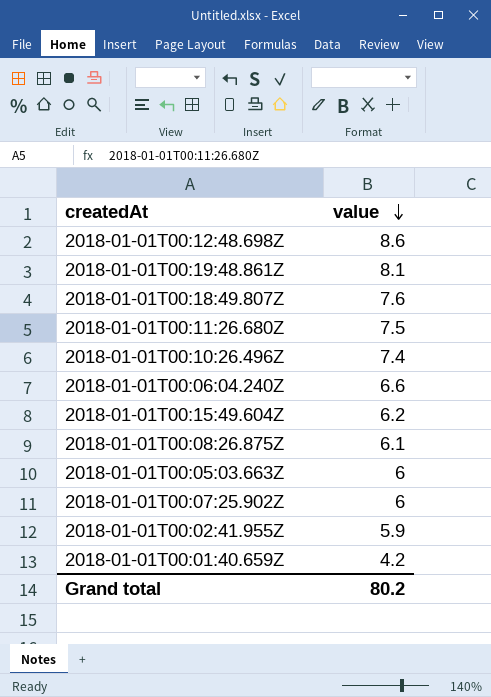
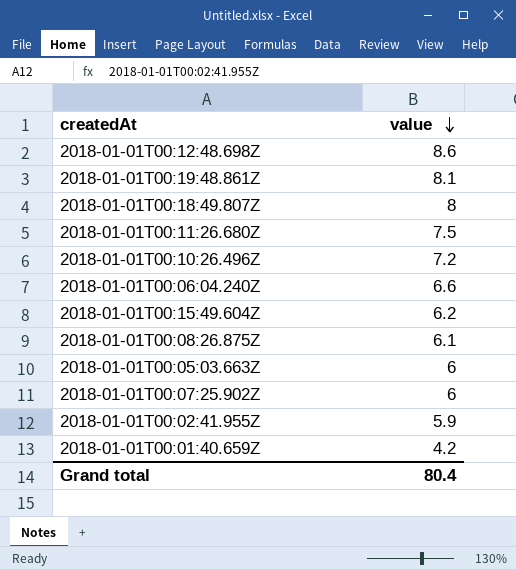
2018-01-01T00:18:49.807Z | value: 7.6 -> 8
2018-01-01T00:10:26.496Z | value: 7.4 -> 7.2
Grand total | value: 80.2 -> 80.4

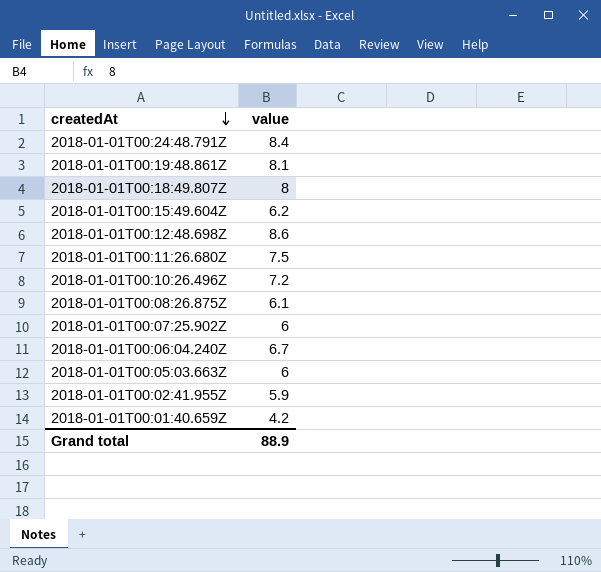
row order: value descending -> createdAt descending
row 2018-01-01T00:24:48.791Z: none -> 8.4
2018-01-01T00:06:04.240Z | value: 6.6 -> 6.7
Grand total | value: 80.4 -> 88.9

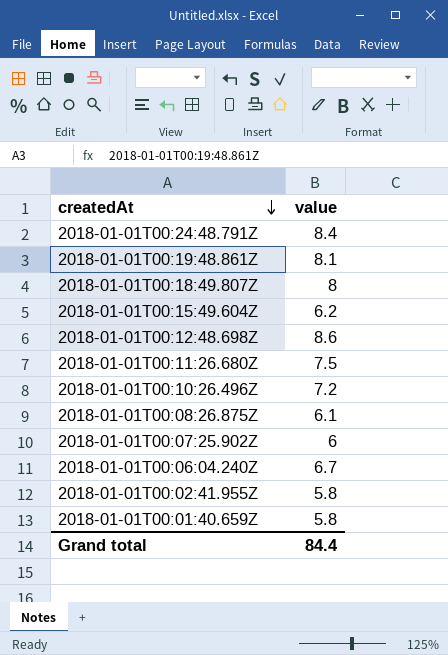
row 2018-01-01T00:05:03.663Z: 6 -> none
2018-01-01T00:02:41.955Z | value: 5.9 -> 5.8
2018-01-01T00:01:40.659Z | value: 4.2 -> 5.8
Grand total | value: 88.9 -> 84.4

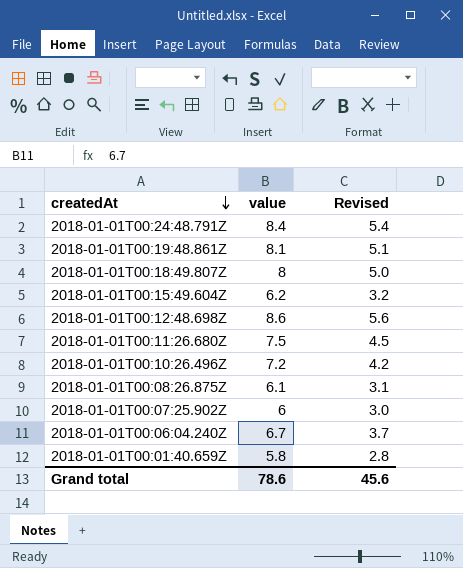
column Revised | formula: none -> [value] - 3
row 2018-01-01T00:02:41.955Z: 5.8 -> none
Grand total | value: 84.4 -> 78.6

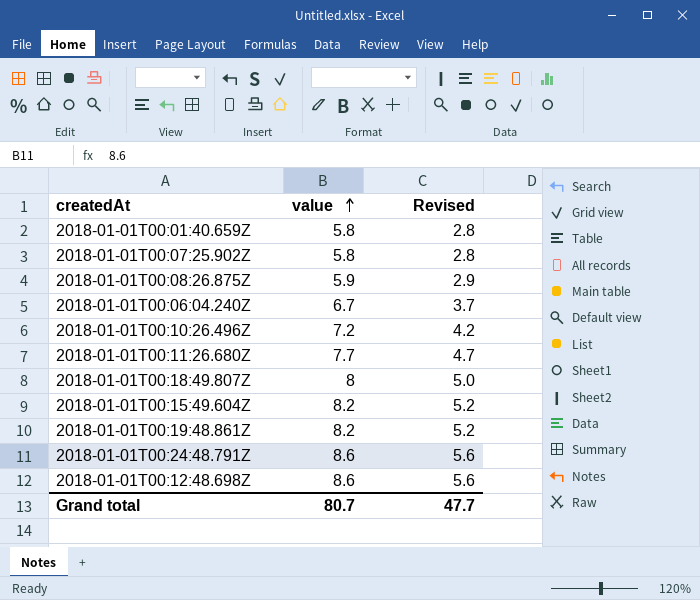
row order: createdAt descending -> value ascending
2018-01-01T00:07:25.902Z | value: 6 -> 5.8
2018-01-01T00:07:25.902Z | Revised: 3.0 -> 2.8
2018-01-01T00:08:26.875Z | value: 6.1 -> 5.9
2018-01-01T00:08:26.875Z | Revised: 3.1 -> 2.9
2018-01-01T00:11:26.680Z | value: 7.5 -> 7.7
2018-01-01T00:11:26.680Z | Revised: 4.5 -> 4.7
2018-01-01T00:15:49.604Z | value: 6.2 -> 8.2
2018-01-01T00:15:49.604Z | Revised: 3.2 -> 5.2
2018-01-01T00:19:48.861Z | value: 8.1 -> 8.2
2018-01-01T00:19:48.861Z | Revised: 5.1 -> 5.2
2018-01-01T00:24:48.791Z | value: 8.4 -> 8.6
2018-01-01T00:24:48.791Z | Revised: 5.4 -> 5.6
Grand total | value: 78.6 -> 80.7
Grand total | Revised: 45.6 -> 47.7

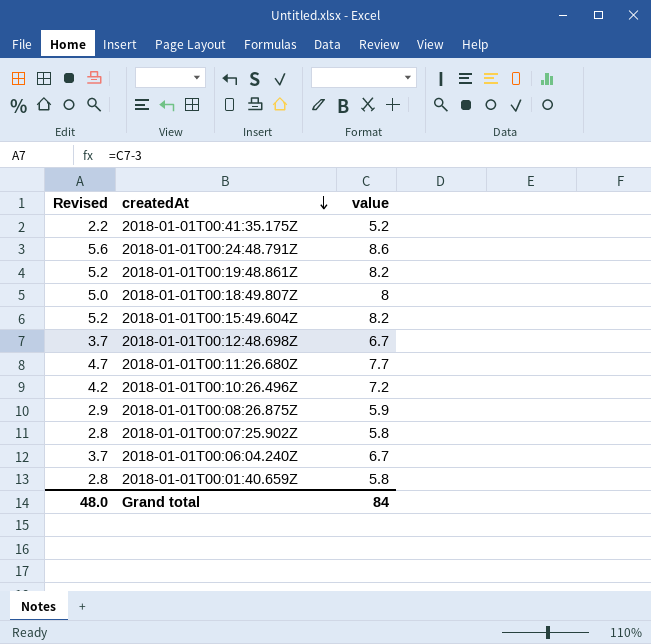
row order: value ascending -> createdAt descending
column Revised | position: 3 -> 1
row 2018-01-01T00:41:35.175Z: none -> 2.2 | 5.2
2018-01-01T00:12:48.698Z | Revised: 5.6 -> 3.7
2018-01-01T00:12:48.698Z | value: 8.6 -> 6.7
Grand total | Revised: 47.7 -> 48.0
Grand total | value: 80.7 -> 84

